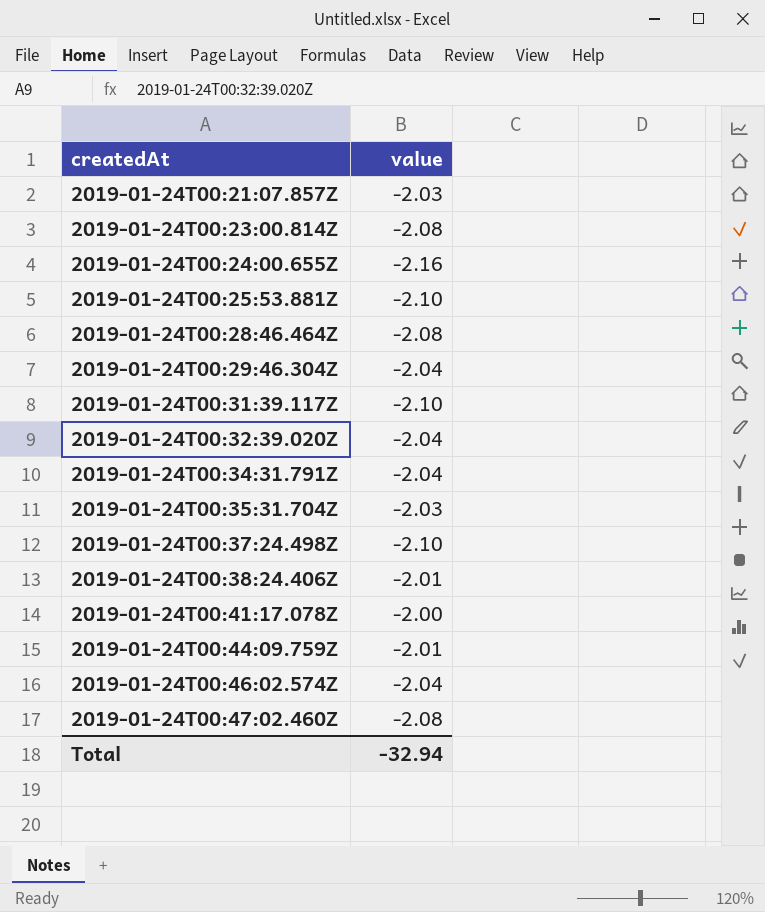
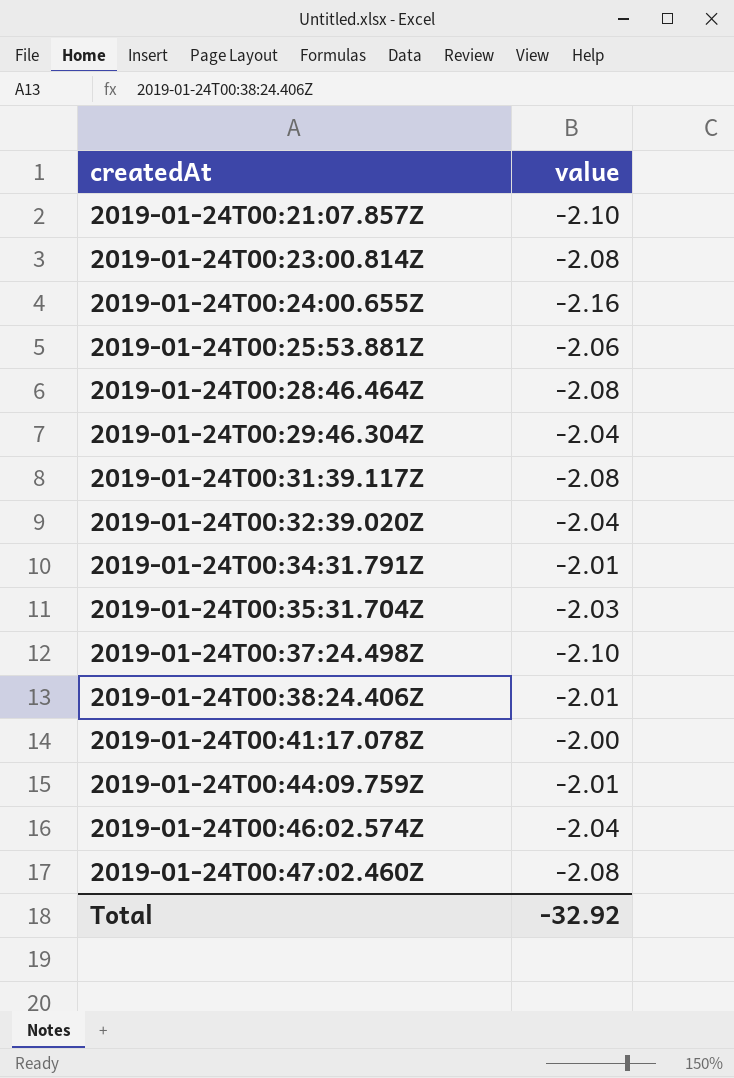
2019-01-24T00:21:07.857Z | value: -2.03 -> -2.10
2019-01-24T00:25:53.881Z | value: -2.10 -> -2.06
2019-01-24T00:31:39.117Z | value: -2.10 -> -2.08
2019-01-24T00:34:31.791Z | value: -2.04 -> -2.01
Total | value: -32.94 -> -32.92

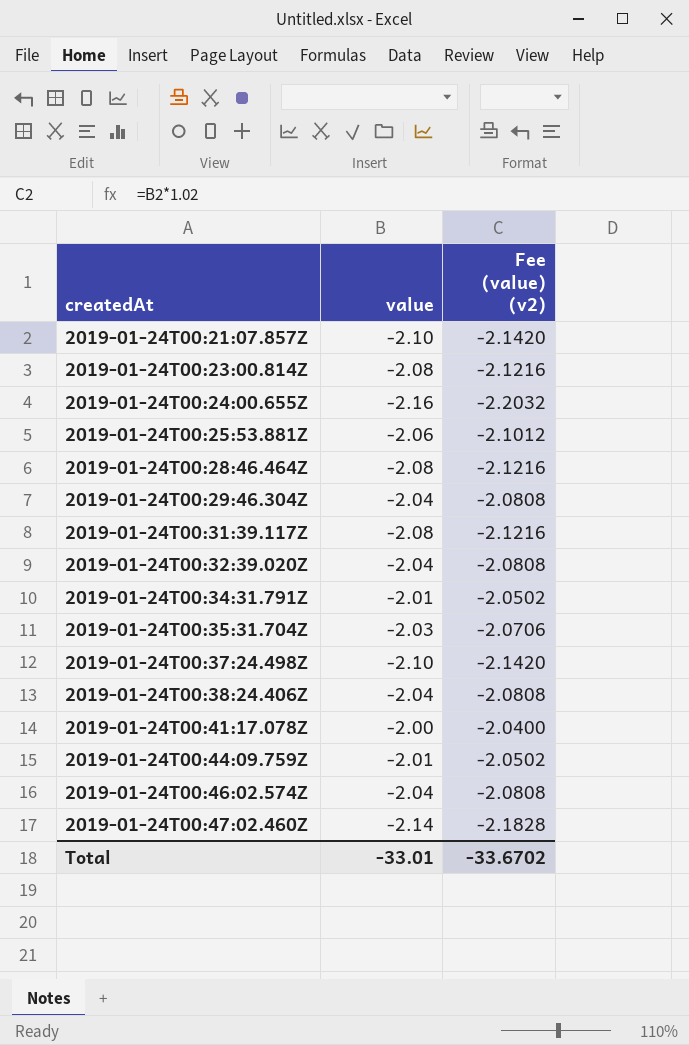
column Fee (value) (v2) | formula: none -> [value] * 1.02
2019-01-24T00:38:24.406Z | value: -2.01 -> -2.04
2019-01-24T00:47:02.460Z | value: -2.08 -> -2.14
Total | value: -32.92 -> -33.01

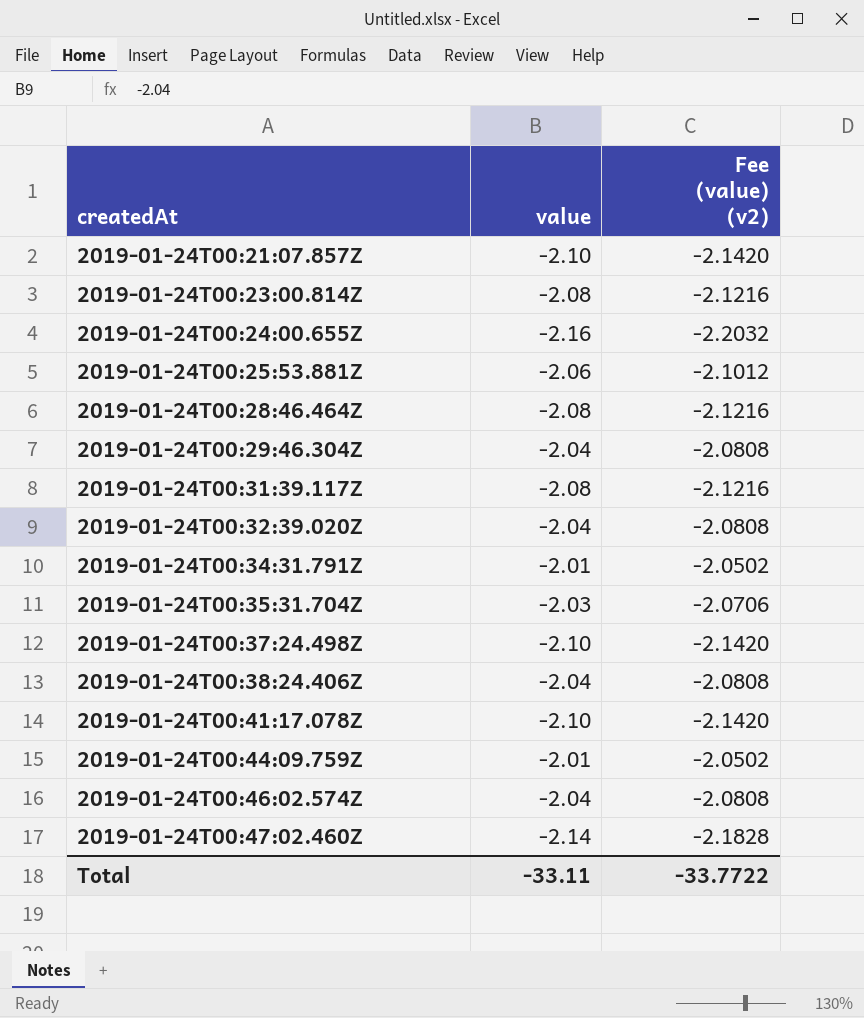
2019-01-24T00:41:17.078Z | value: -2.00 -> -2.10
2019-01-24T00:41:17.078Z | Fee (value) (v2): -2.0400 -> -2.1420
Total | value: -33.01 -> -33.11
Total | Fee (value) (v2): -33.6702 -> -33.7722

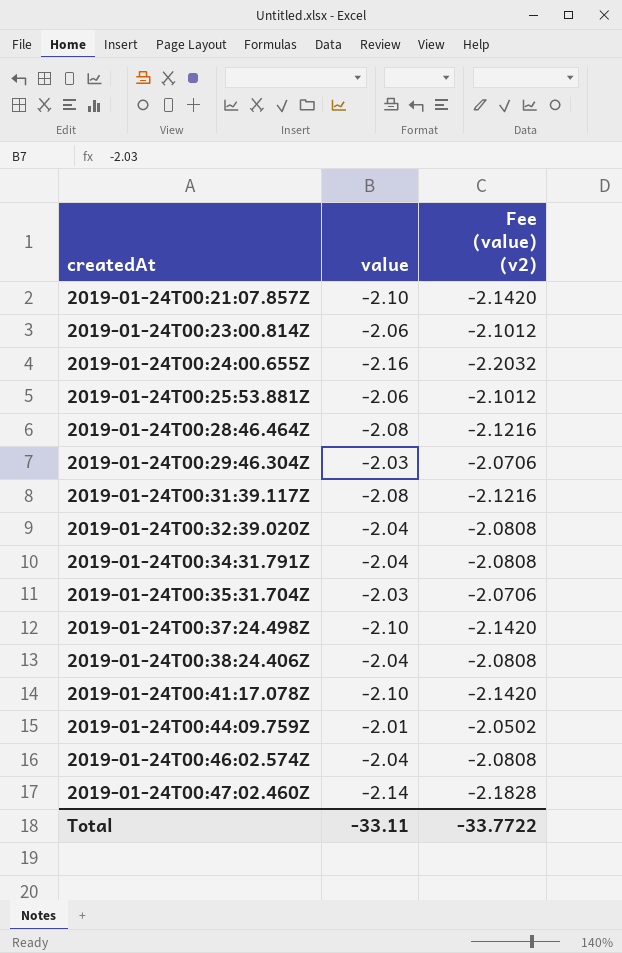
2019-01-24T00:23:00.814Z | value: -2.08 -> -2.06
2019-01-24T00:23:00.814Z | Fee (value) (v2): -2.1216 -> -2.1012
2019-01-24T00:29:46.304Z | value: -2.04 -> -2.03
2019-01-24T00:29:46.304Z | Fee (value) (v2): -2.0808 -> -2.0706
2019-01-24T00:34:31.791Z | value: -2.01 -> -2.04
2019-01-24T00:34:31.791Z | Fee (value) (v2): -2.0502 -> -2.0808

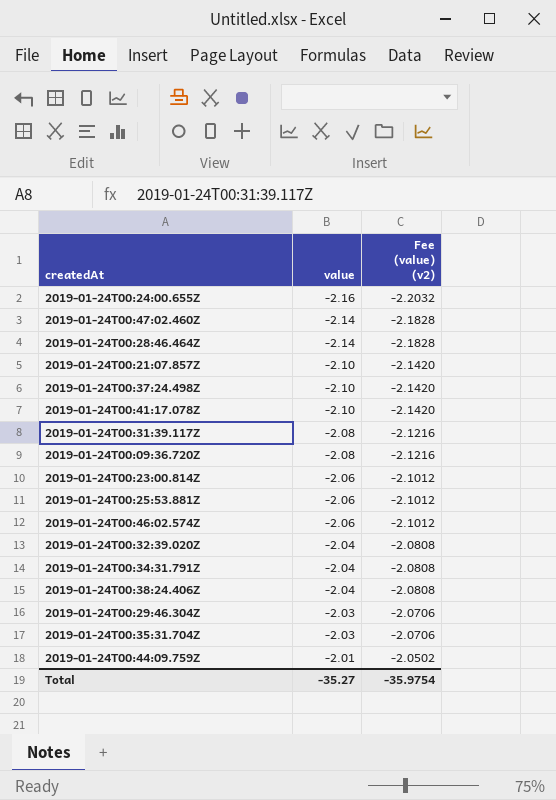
row order: createdAt ascending -> value ascending
2019-01-24T00:28:46.464Z | value: -2.08 -> -2.14
2019-01-24T00:28:46.464Z | Fee (value) (v2): -2.1216 -> -2.1828
row 2019-01-24T00:09:36.720Z: none -> -2.08 | -2.1216
2019-01-24T00:46:02.574Z | value: -2.04 -> -2.06
2019-01-24T00:46:02.574Z | Fee (value) (v2): -2.0808 -> -2.1012
Total | value: -33.11 -> -35.27
Total | Fee (value) (v2): -33.7722 -> -35.9754

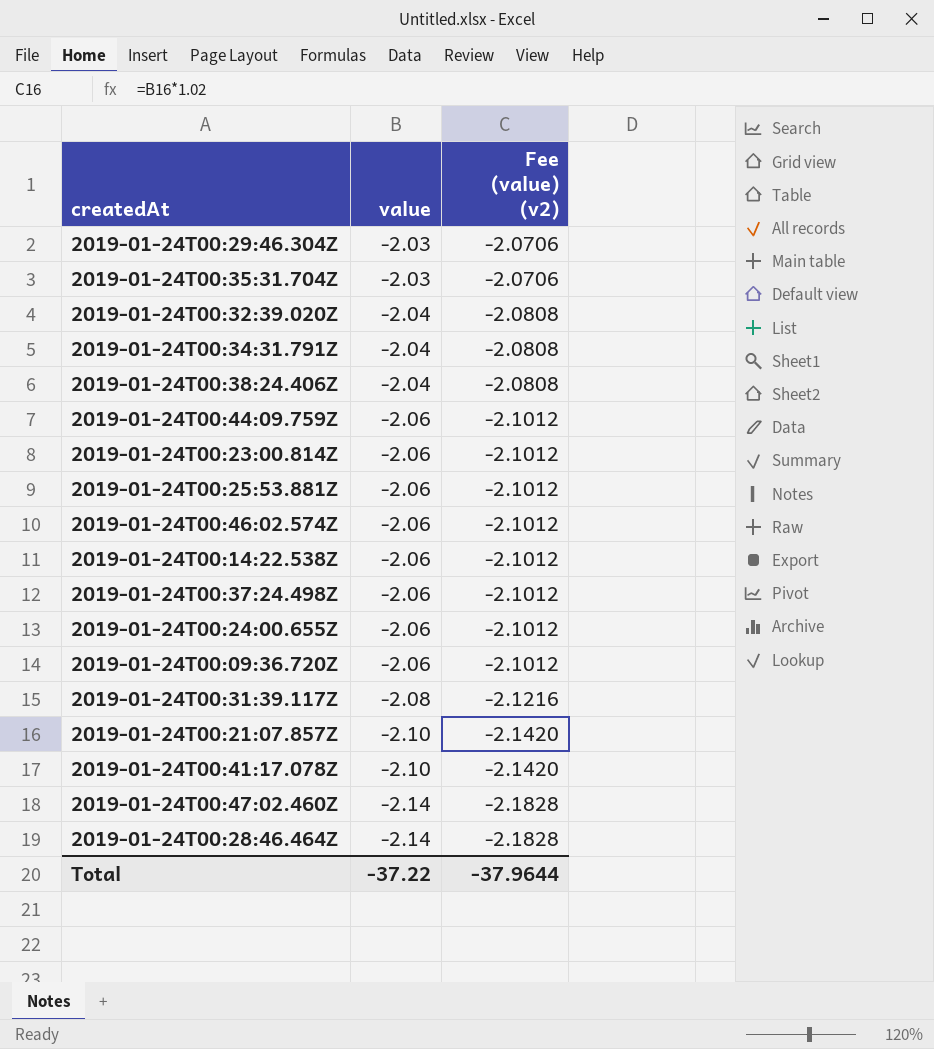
row order: value ascending -> value descending
2019-01-24T00:44:09.759Z | value: -2.01 -> -2.06
2019-01-24T00:44:09.759Z | Fee (value) (v2): -2.0502 -> -2.1012
row 2019-01-24T00:14:22.538Z: none -> -2.06 | -2.1012
2019-01-24T00:37:24.498Z | value: -2.10 -> -2.06
2019-01-24T00:37:24.498Z | Fee (value) (v2): -2.1420 -> -2.1012
2019-01-24T00:24:00.655Z | value: -2.16 -> -2.06
2019-01-24T00:24:00.655Z | Fee (value) (v2): -2.2032 -> -2.1012
2019-01-24T00:09:36.720Z | value: -2.08 -> -2.06
2019-01-24T00:09:36.720Z | Fee (value) (v2): -2.1216 -> -2.1012
Total | value: -35.27 -> -37.22
Total | Fee (value) (v2): -35.9754 -> -37.9644

